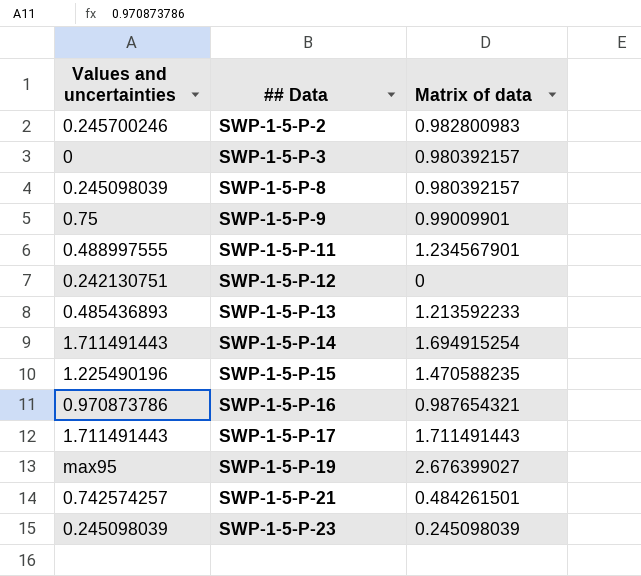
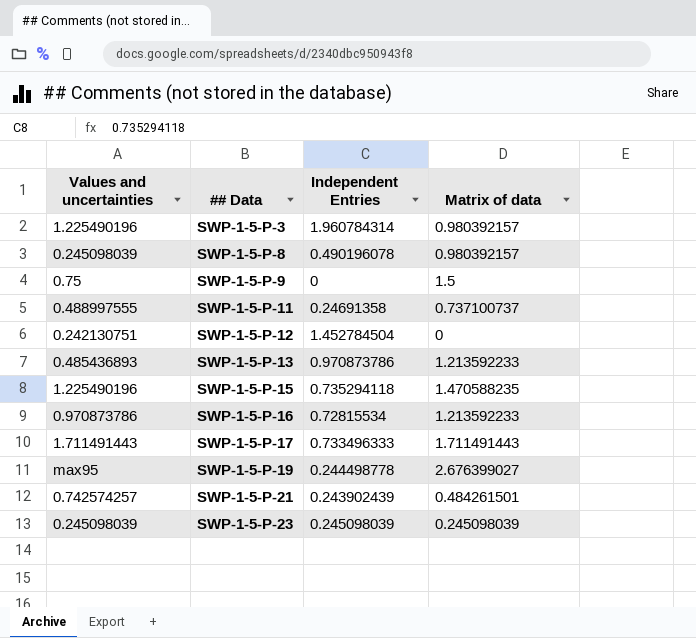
column Independent Entries | position: none -> 3
row SWP-1-5-P-2: 0.245700246 | 0.982800983 -> none
row SWP-1-5-P-14: 1.711491443 | 1.694915254 -> none
SWP-1-5-P-3 | Values and uncertainties: 0 -> 1.225490196
SWP-1-5-P-9 | Matrix of data: 0.99009901 -> 1.5
SWP-1-5-P-11 | Matrix of data: 1.234567901 -> 0.737100737
SWP-1-5-P-16 | Matrix of data: 0.987654321 -> 1.213592233

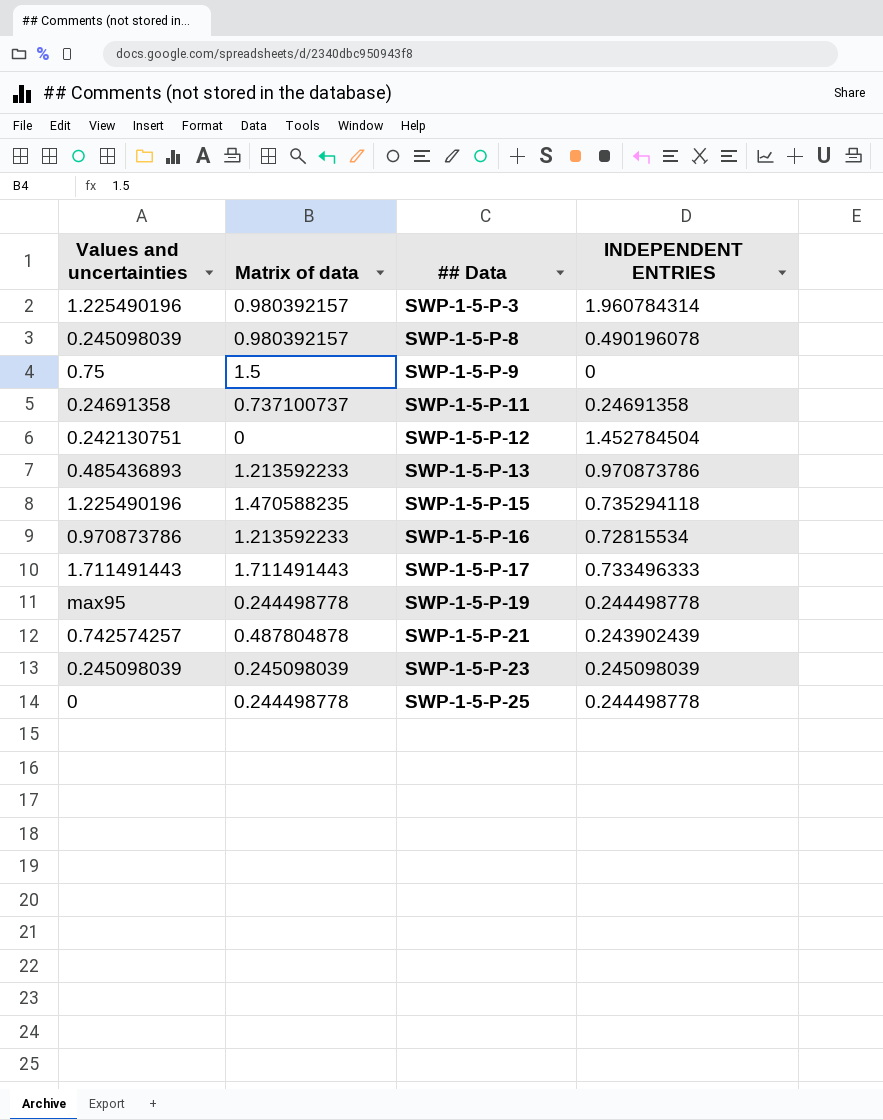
column Matrix of data | position: 4 -> 2
column name: Independent Entries -> INDEPENDENT ENTRIES
SWP-1-5-P-11 | Values and uncertainties: 0.488997555 -> 0.24691358
SWP-1-5-P-19 | Matrix of data: 2.676399027 -> 0.244498778
SWP-1-5-P-21 | Matrix of data: 0.484261501 -> 0.487804878
row SWP-1-5-P-25: none -> 0 | 0.244498778 | 0.244498778

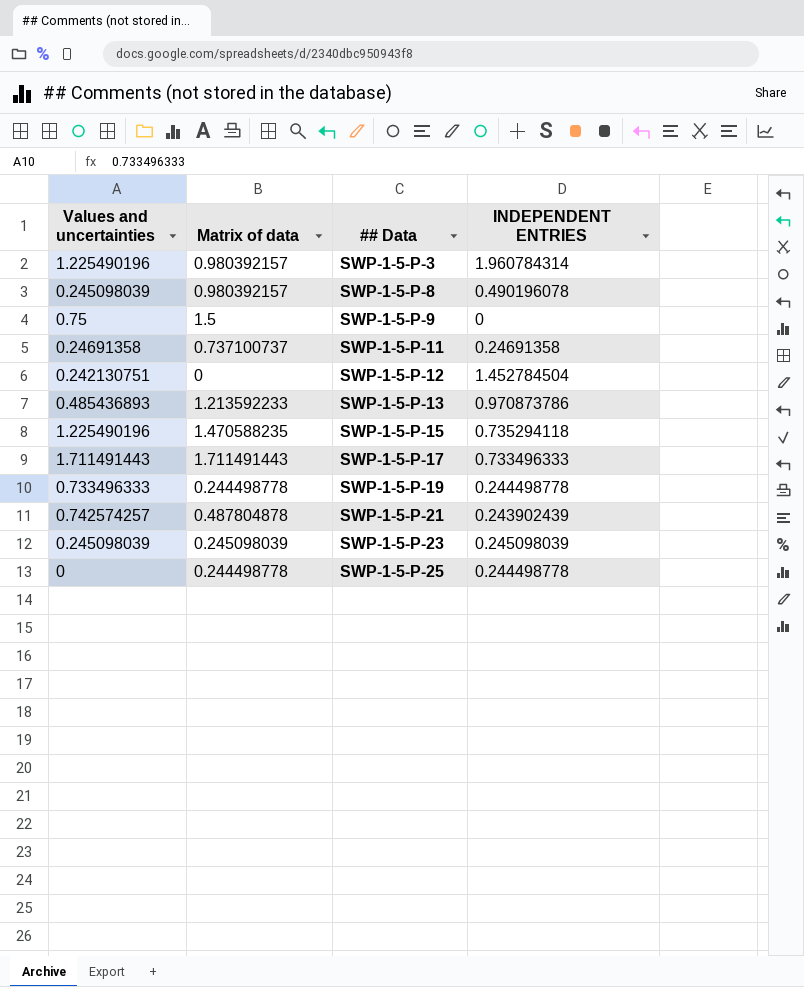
row SWP-1-5-P-16: 0.970873786 | 1.213592233 | 0.72815534 -> none
SWP-1-5-P-19 | Values and uncertainties: max95 -> 0.733496333

